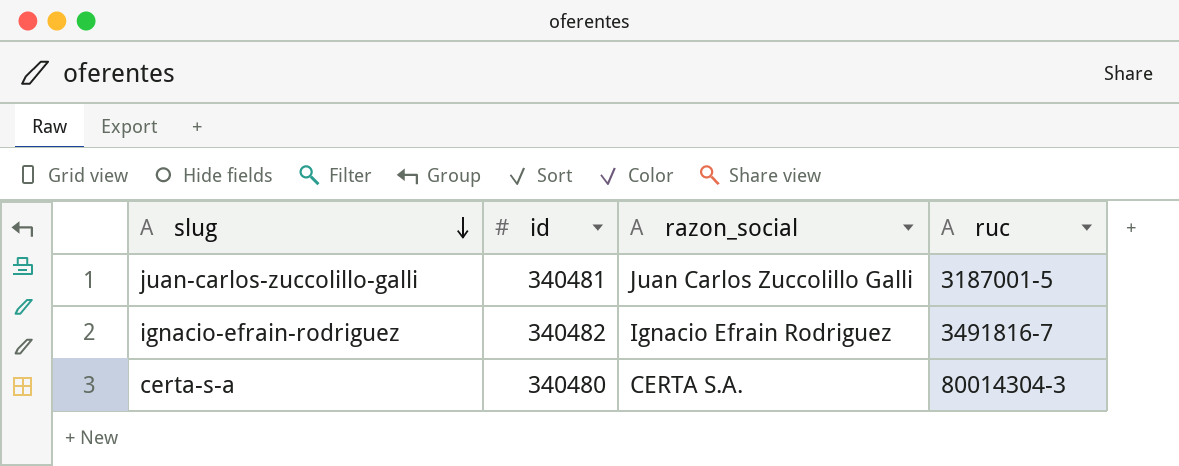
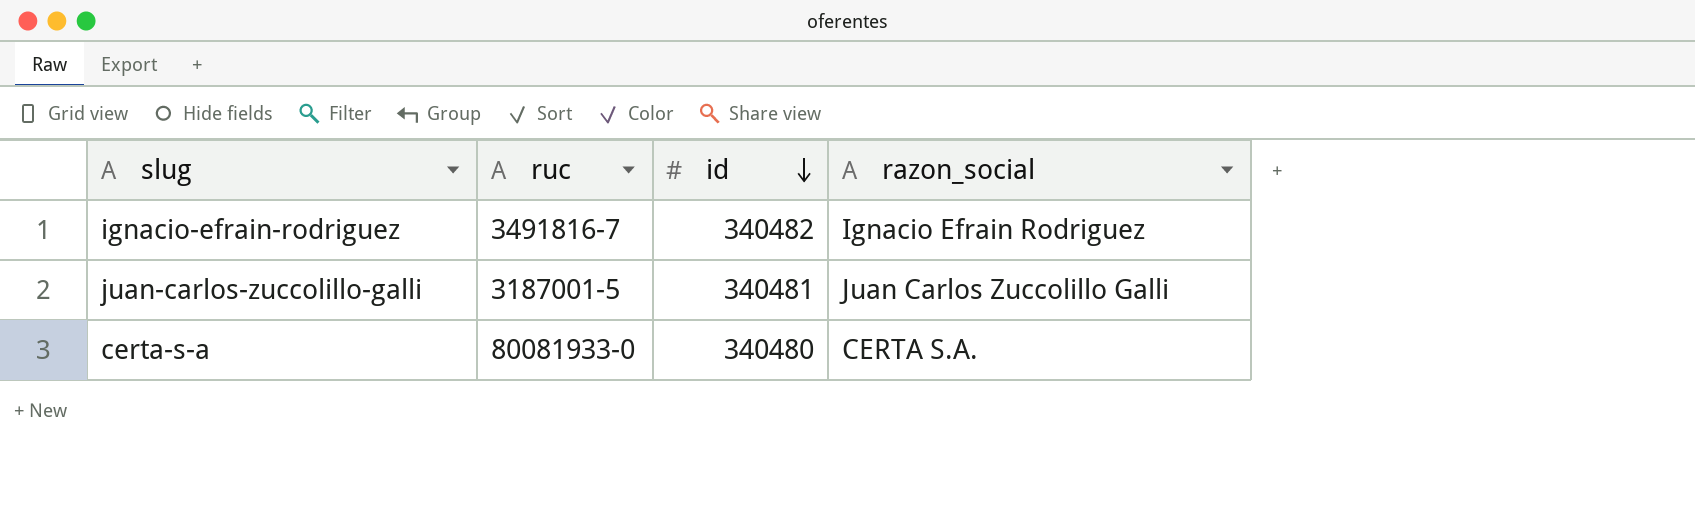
row order: slug descending -> id descending
column ruc | position: 4 -> 2
certa-s-a | ruc: 80014304-3 -> 80081933-0

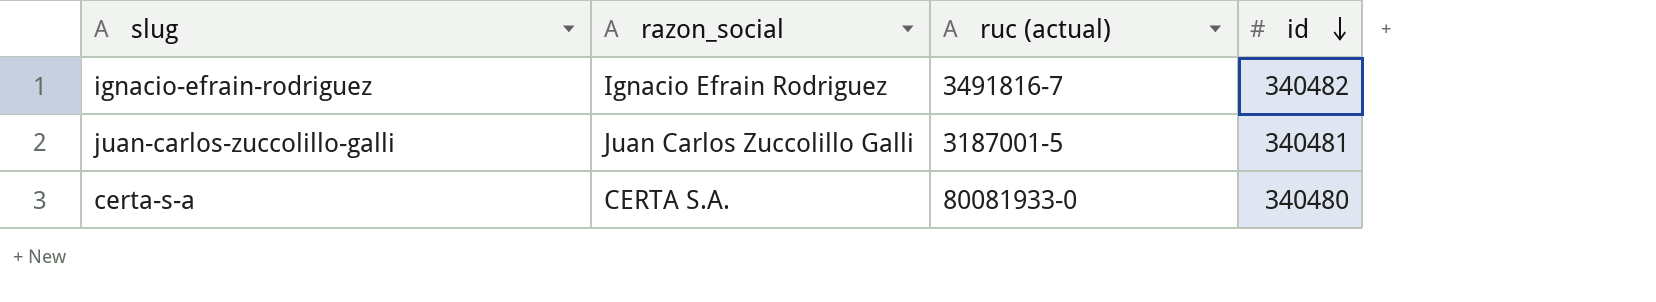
column razon_social | position: 4 -> 2
column name: ruc -> ruc (actual)

